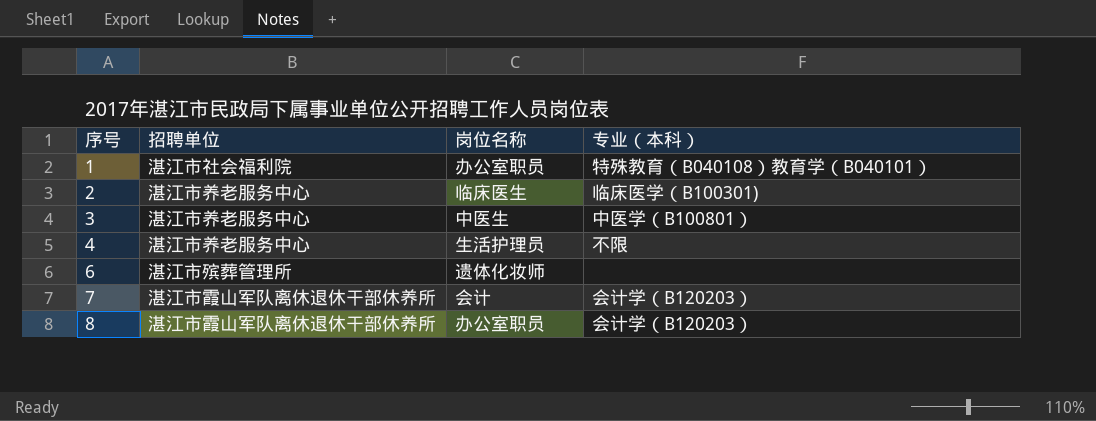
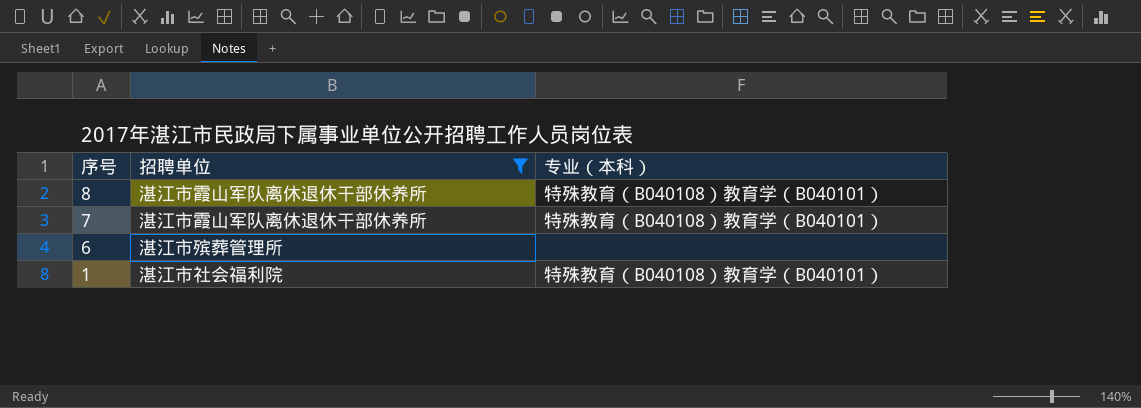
filter: none -> 招聘单位 != 湛江市养老服务中心
row order: 序号 ascending -> 序号 descending
column 岗位名称 | position: 3 -> none
8 | 专业（本科）: 会计学（B120203） -> 特殊教育（B040108）教育学（B040101）
7 | 专业（本科）: 会计学（B120203） -> 特殊教育（B040108）教育学（B040101）

